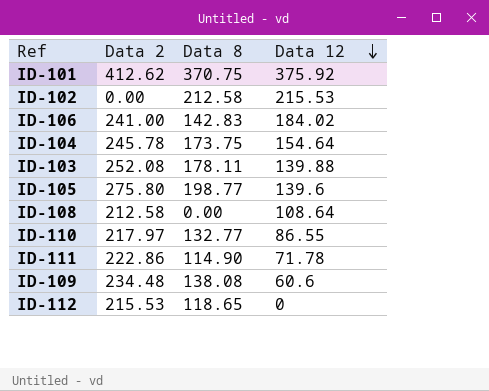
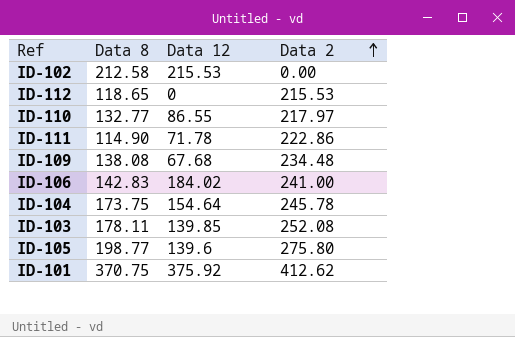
row order: Data 12 descending -> Data 2 ascending
column Data 2 | position: 2 -> 4
row ID-108: 212.58 | 0.00 | 108.64 -> none
ID-109 | Data 12: 60.6 -> 67.68
ID-103 | Data 12: 139.88 -> 139.85

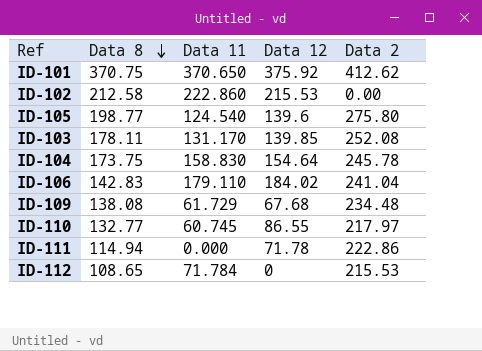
row order: Data 2 ascending -> Data 8 descending
column Data 11 | position: none -> 3
ID-106 | Data 2: 241.00 -> 241.04
ID-111 | Data 8: 114.90 -> 114.94
ID-112 | Data 8: 118.65 -> 108.65

